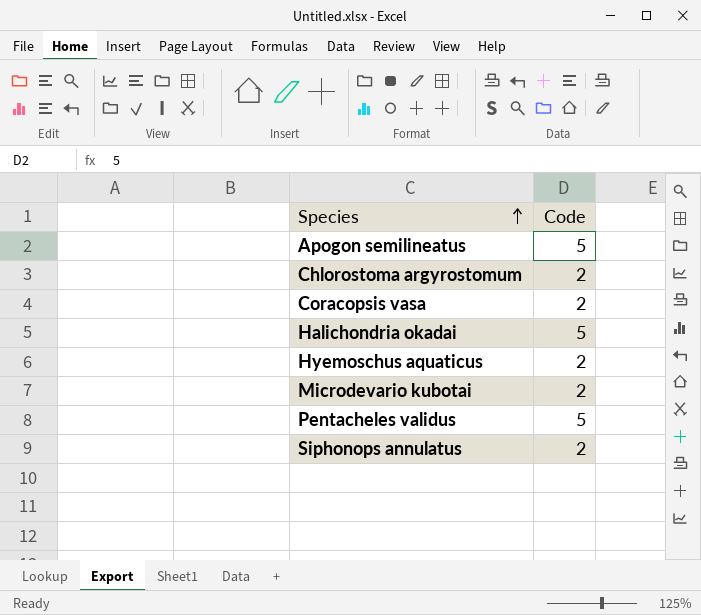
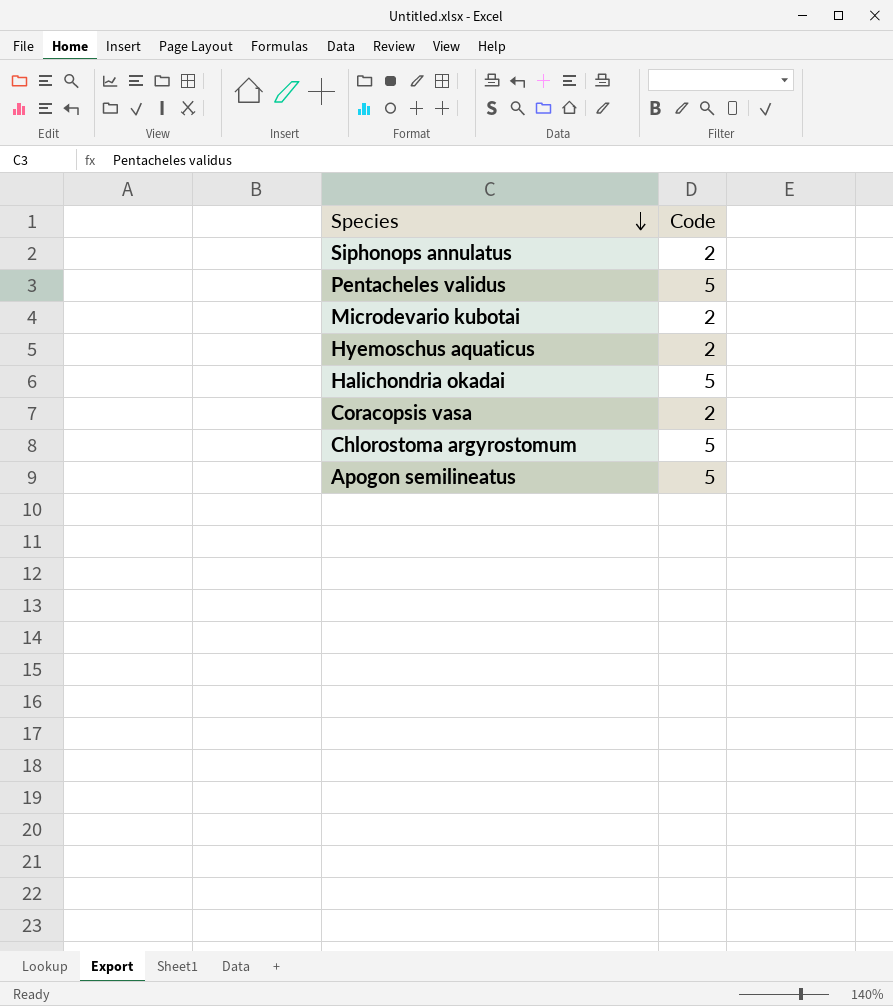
row order: Species ascending -> Species descending
Chlorostoma argyrostomum | Code: 2 -> 5

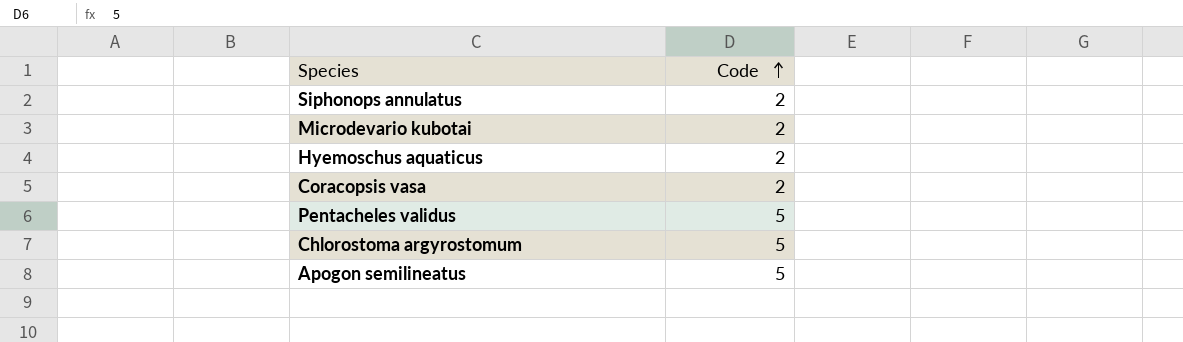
row order: Species descending -> Code ascending
row Halichondria okadai: 5 -> none

